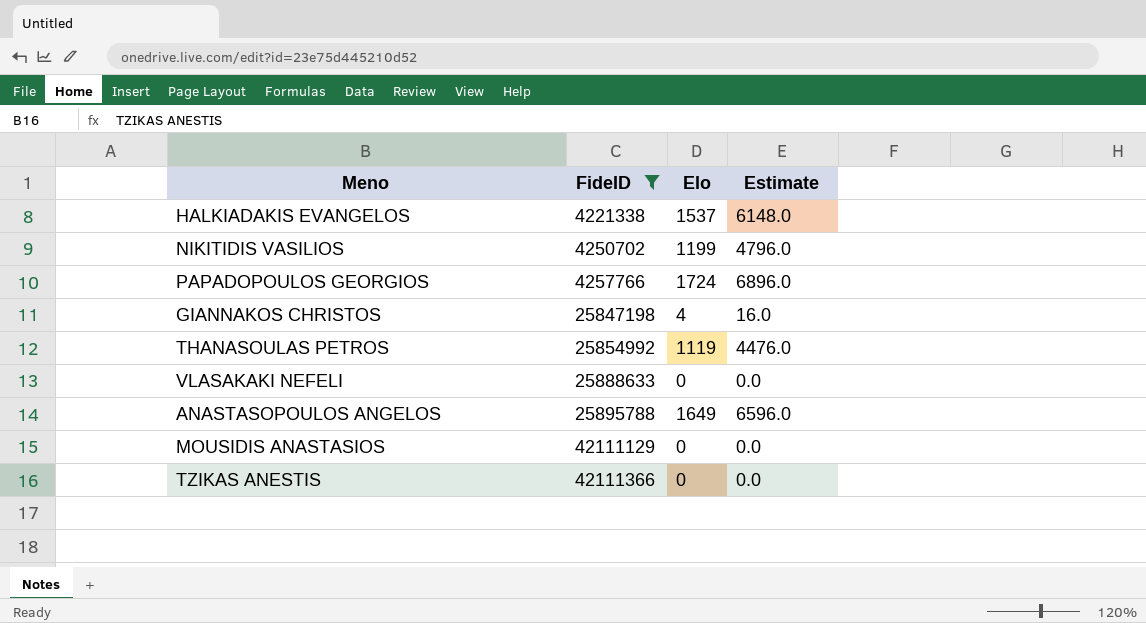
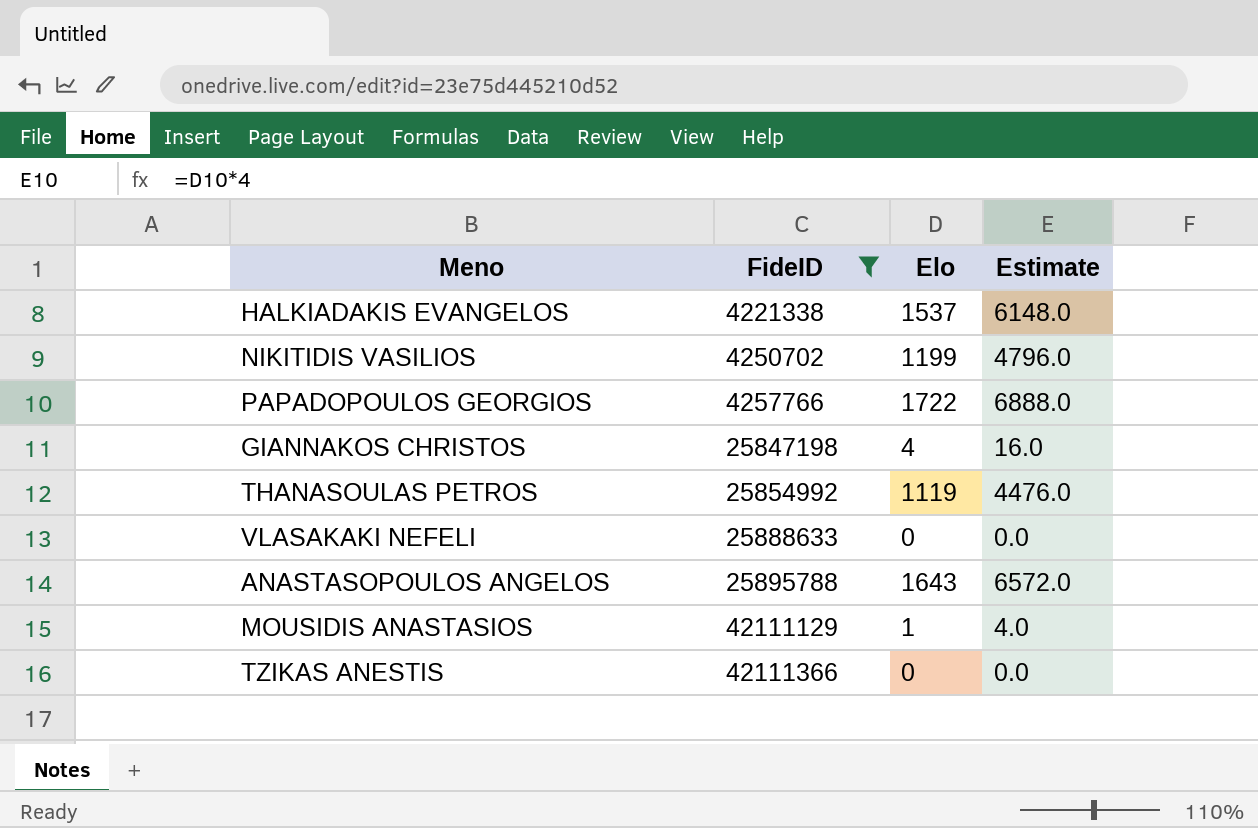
PAPADOPOULOS GEORGIOS | Elo: 1724 -> 1722
PAPADOPOULOS GEORGIOS | Estimate: 6896.0 -> 6888.0
ANASTASOPOULOS ANGELOS | Elo: 1649 -> 1643
ANASTASOPOULOS ANGELOS | Estimate: 6596.0 -> 6572.0
MOUSIDIS ANASTASIOS | Elo: 0 -> 1
MOUSIDIS ANASTASIOS | Estimate: 0.0 -> 4.0

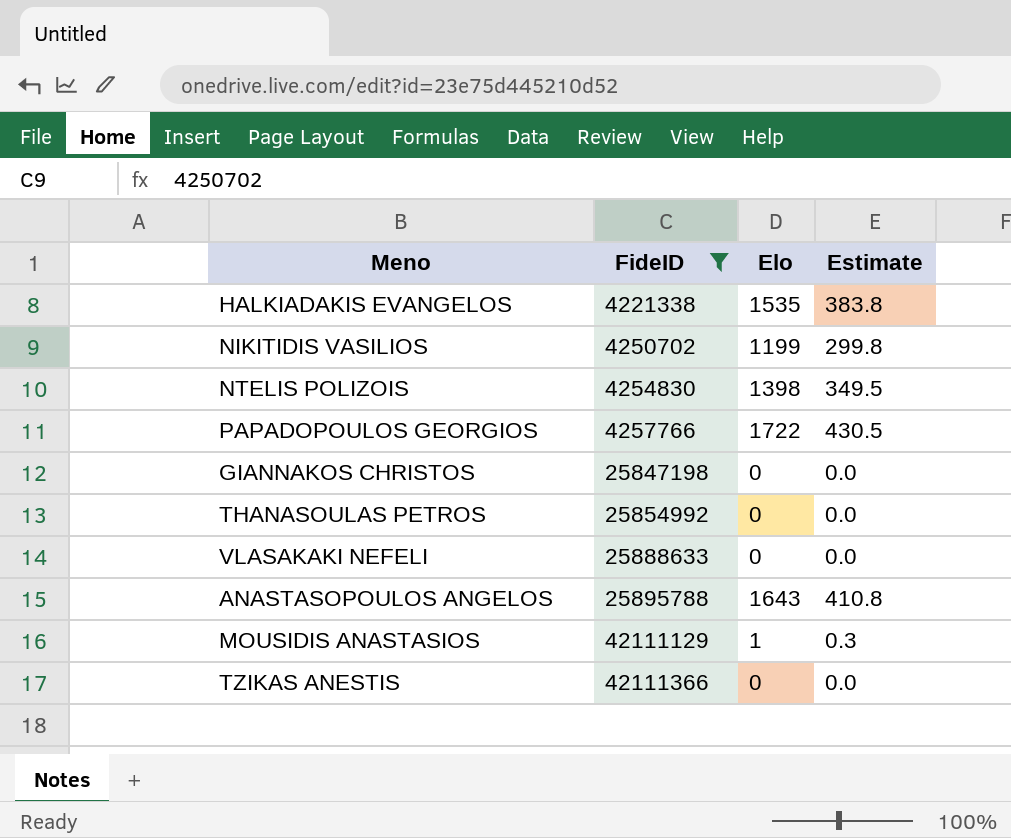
column Estimate | formula: [Elo] * 4 -> [Elo] * 0.25
HALKIADAKIS EVANGELOS | Elo: 1537 -> 1535
row NTELIS POLIZOIS: none -> 4254830 | 1398 | 349.5
GIANNAKOS CHRISTOS | Elo: 4 -> 0
THANASOULAS PETROS | Elo: 1119 -> 0

